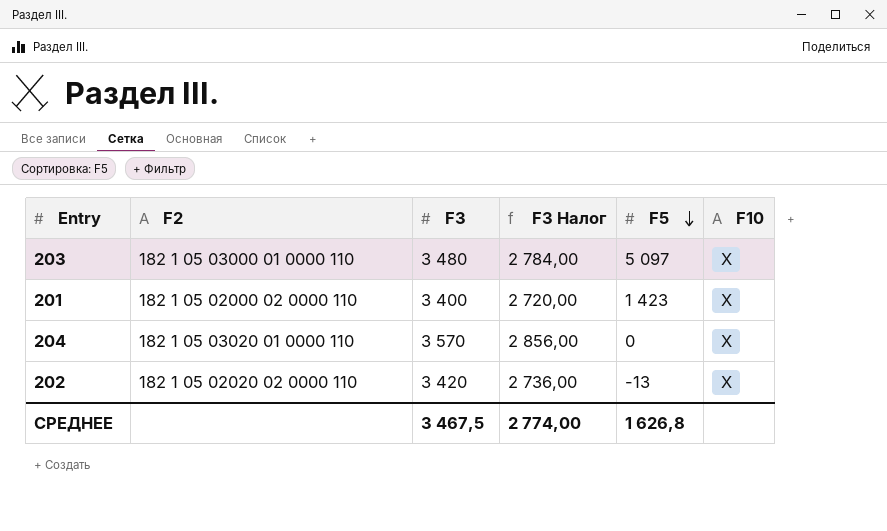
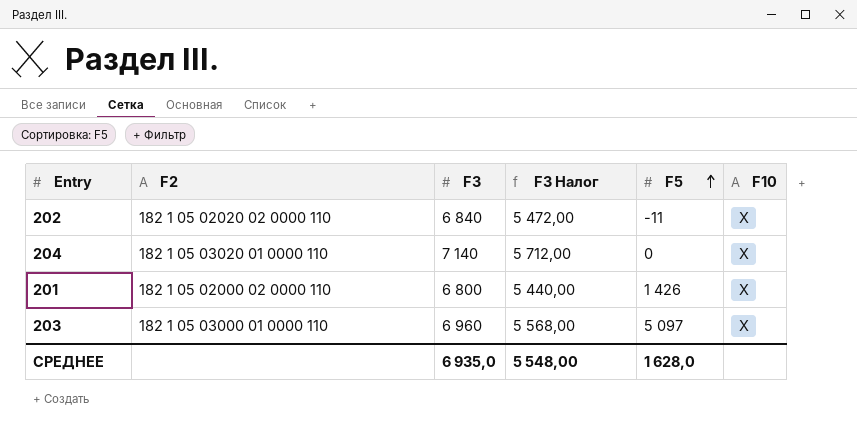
row order: F5 descending -> F5 ascending
202 | F3: 3 420 -> 6 840
202 | F3 Налог: 2 736,00 -> 5 472,00
202 | F5: -13 -> -11
204 | F3: 3 570 -> 7 140
204 | F3 Налог: 2 856,00 -> 5 712,00
201 | F3: 3 400 -> 6 800
201 | F3 Налог: 2 720,00 -> 5 440,00
201 | F5: 1 423 -> 1 426
203 | F3: 3 480 -> 6 960
203 | F3 Налог: 2 784,00 -> 5 568,00
СРЕДНЕЕ | F3: 3 467,5 -> 6 935,0
СРЕДНЕЕ | F3 Налог: 2 774,00 -> 5 548,00
СРЕДНЕЕ | F5: 1 626,8 -> 1 628,0

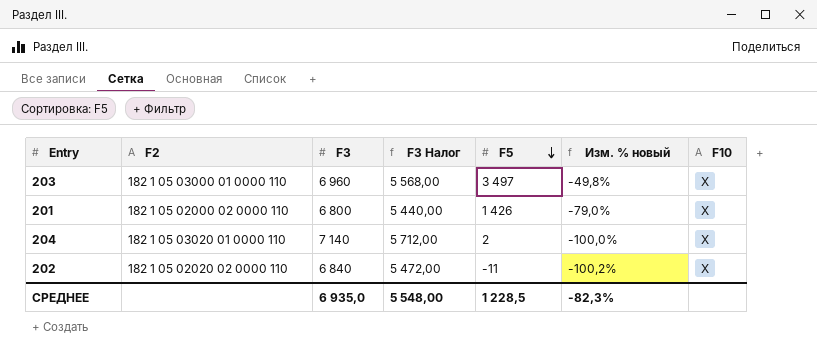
row order: F5 ascending -> F5 descending
column Изм. % новый | formula: none -> ([F5] - [F3]) / [F3]
203 | F5: 5 097 -> 3 497
204 | F5: 0 -> 2
СРЕДНЕЕ | F5: 1 628,0 -> 1 228,5

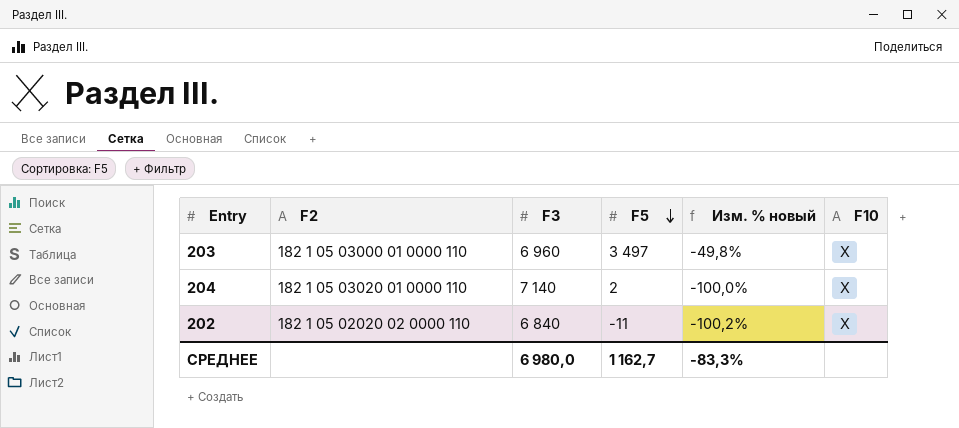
column F3 Налог | formula: [F3] * 0,8 -> none
row 201: 182 1 05 02000 02 0000 110 | 6 800 | 5 440,00 | 1 426 | -79,0% | X -> none
СРЕДНЕЕ | F3: 6 935,0 -> 6 980,0
СРЕДНЕЕ | F5: 1 228,5 -> 1 162,7
СРЕДНЕЕ | Изм. % новый: -82,3% -> -83,3%

